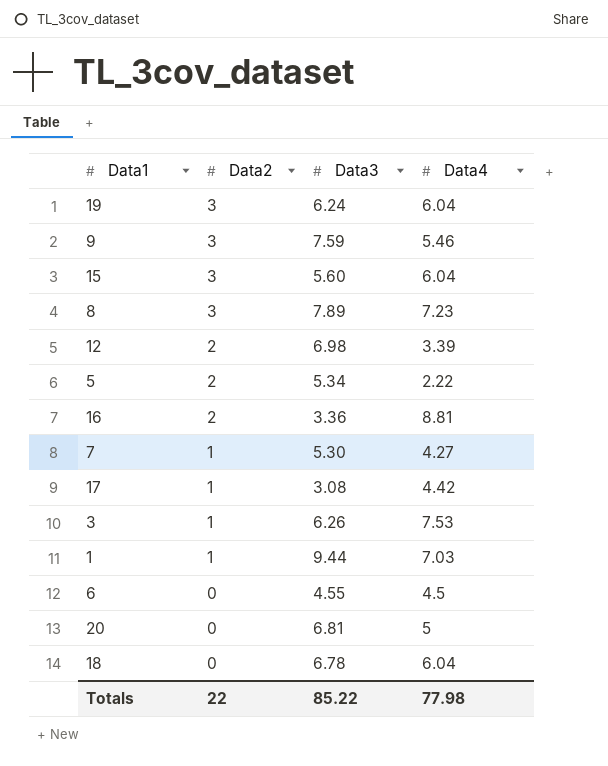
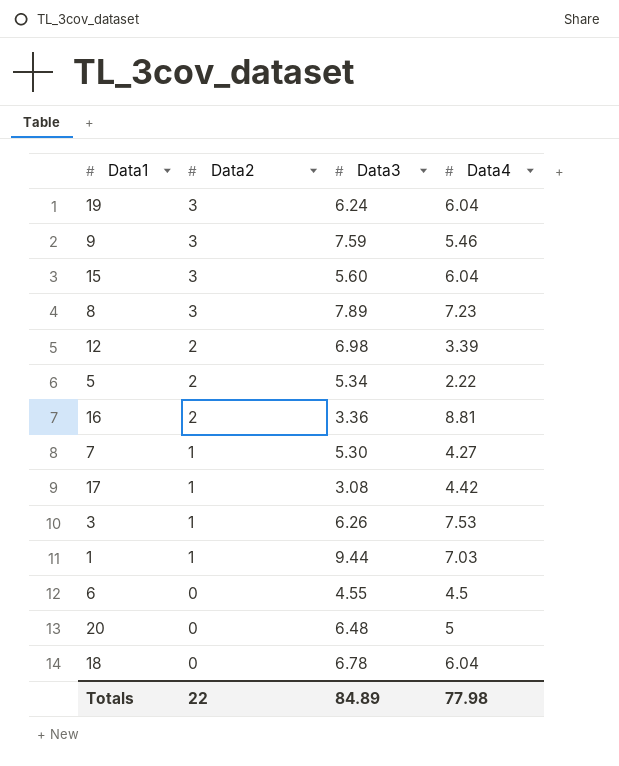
20 | Data3: 6.81 -> 6.48
Totals | Data3: 85.22 -> 84.89

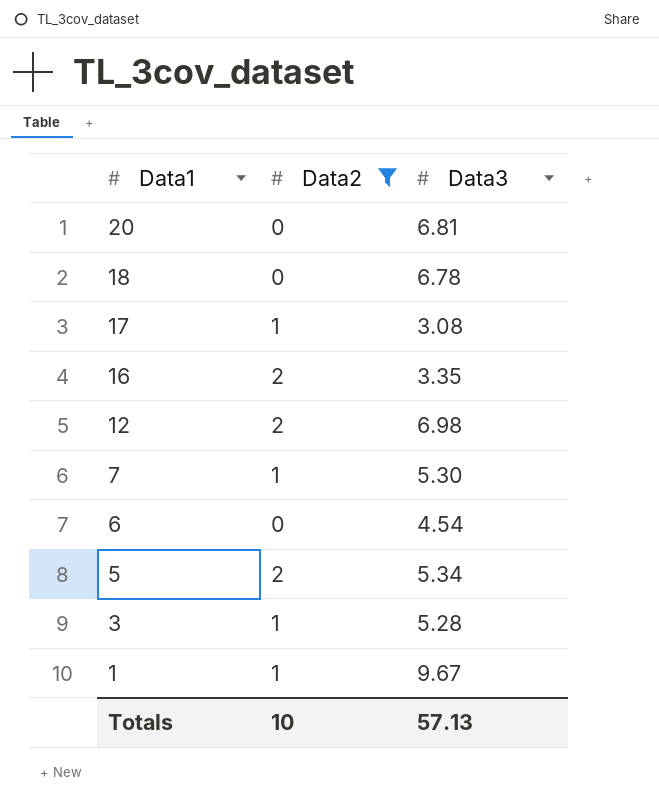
filter: none -> Data2 != 3
row order: Data2 descending -> Data1 descending
column Data4 | position: 4 -> none
20 | Data3: 6.48 -> 6.81
16 | Data3: 3.36 -> 3.35
6 | Data3: 4.55 -> 4.54
3 | Data3: 6.26 -> 5.28
1 | Data3: 9.44 -> 9.67
Totals | Data2: 22 -> 10
Totals | Data3: 84.89 -> 57.13

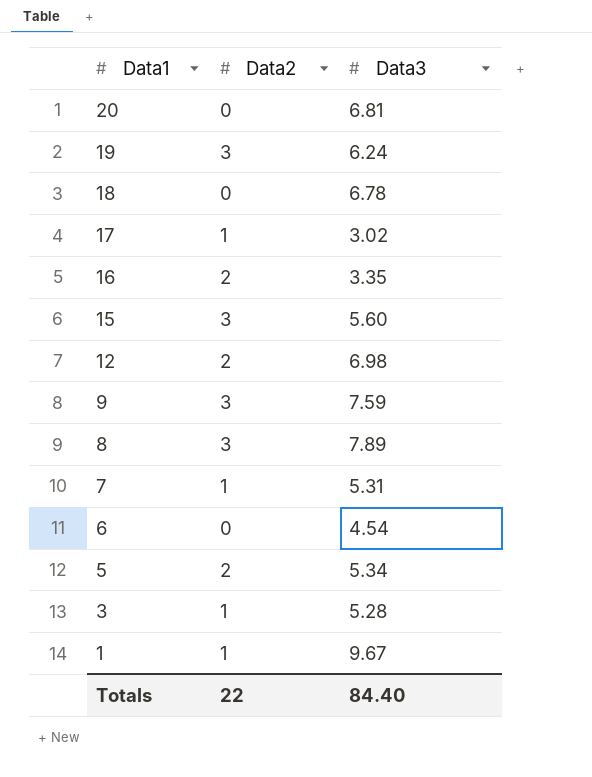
filter: Data2 != 3 -> none
17 | Data3: 3.08 -> 3.02
7 | Data3: 5.30 -> 5.31
Totals | Data2: 10 -> 22
Totals | Data3: 57.13 -> 84.40

